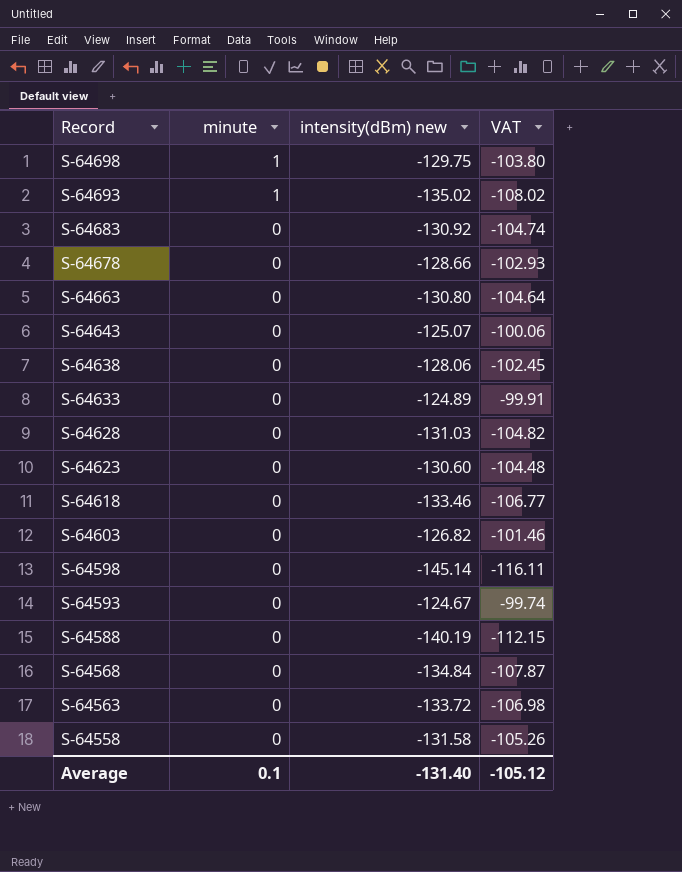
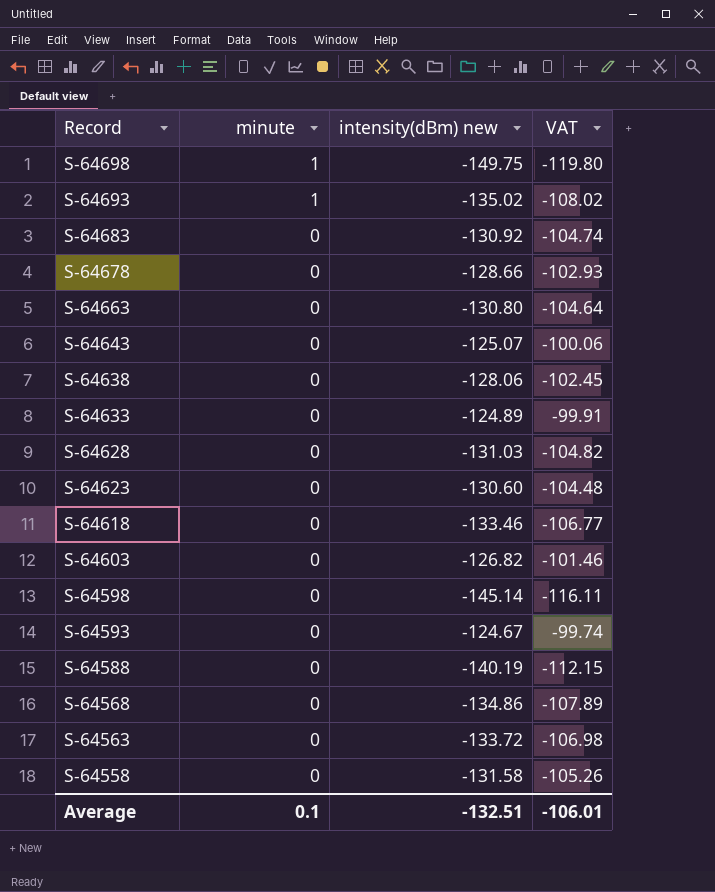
S-64698 | intensity(dBm) new: -129.75 -> -149.75
S-64698 | VAT: -103.80 -> -119.80
S-64568 | intensity(dBm) new: -134.84 -> -134.86
S-64568 | VAT: -107.87 -> -107.89
Average | intensity(dBm) new: -131.40 -> -132.51
Average | VAT: -105.12 -> -106.01

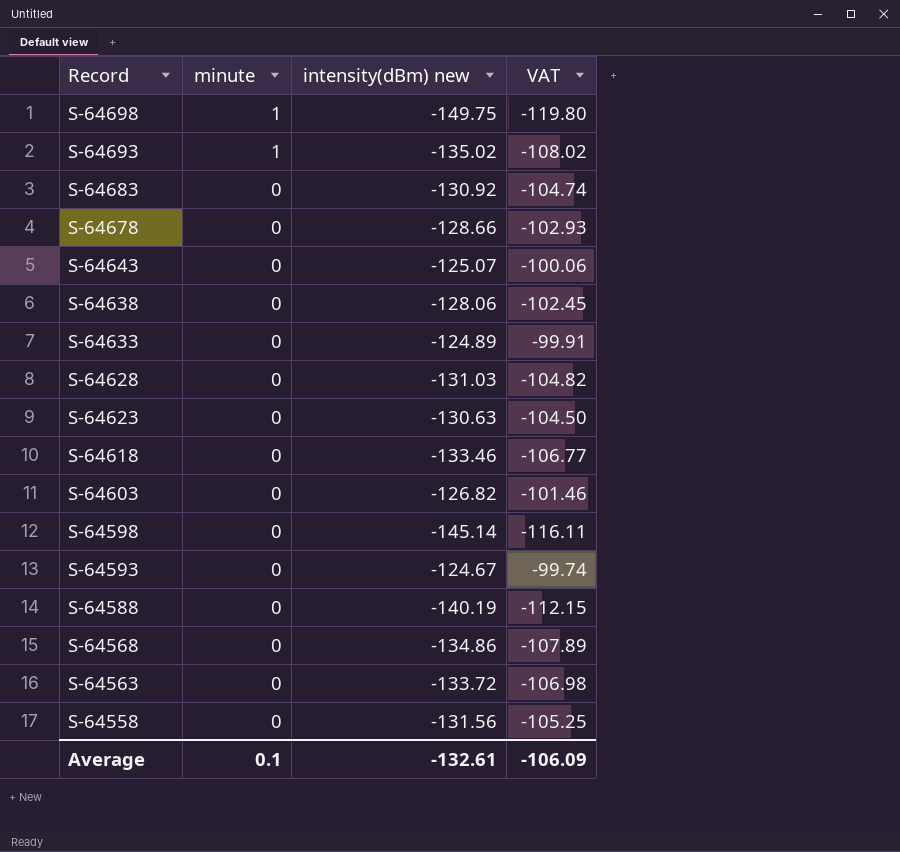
row S-64663: 0 | -130.80 | -104.64 -> none
S-64623 | intensity(dBm) new: -130.60 -> -130.63
S-64623 | VAT: -104.48 -> -104.50
S-64558 | intensity(dBm) new: -131.58 -> -131.56
S-64558 | VAT: -105.26 -> -105.25
Average | intensity(dBm) new: -132.51 -> -132.61
Average | VAT: -106.01 -> -106.09

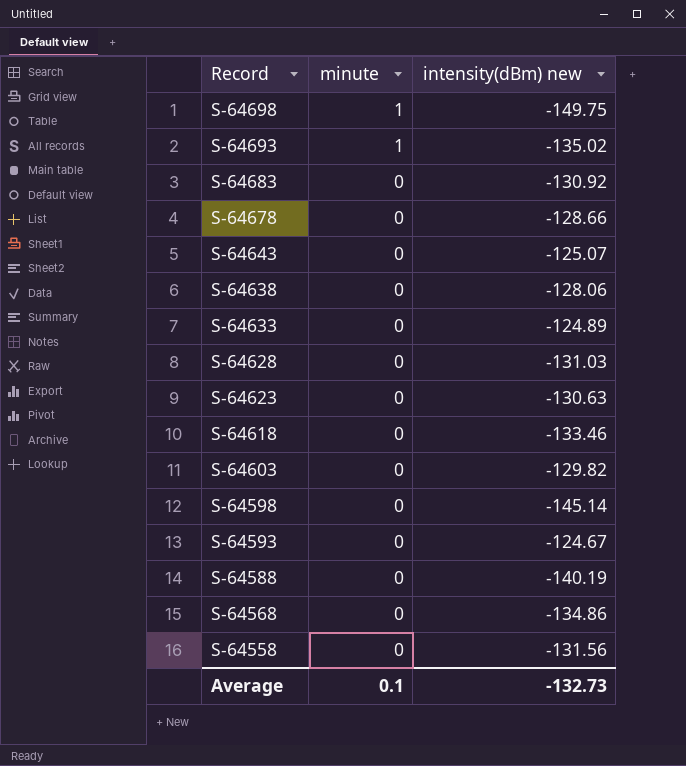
column VAT | formula: [intensity(dBm) new] * 0.8 -> none
row S-64563: 0 | -133.72 | -106.98 -> none
S-64603 | intensity(dBm) new: -126.82 -> -129.82
Average | intensity(dBm) new: -132.61 -> -132.73

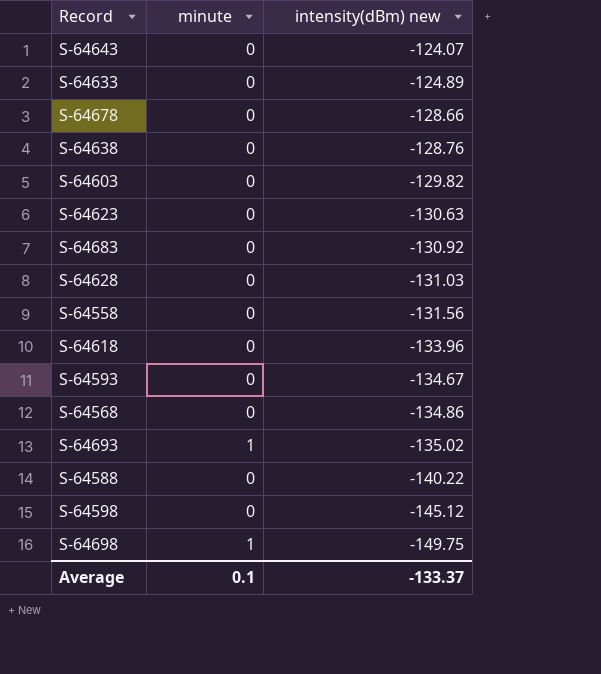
row order: Record descending -> intensity(dBm) new descending
S-64643 | intensity(dBm) new: -125.07 -> -124.07
S-64638 | intensity(dBm) new: -128.06 -> -128.76
S-64618 | intensity(dBm) new: -133.46 -> -133.96
S-64593 | intensity(dBm) new: -124.67 -> -134.67
S-64588 | intensity(dBm) new: -140.19 -> -140.22
S-64598 | intensity(dBm) new: -145.14 -> -145.12
Average | intensity(dBm) new: -132.73 -> -133.37

